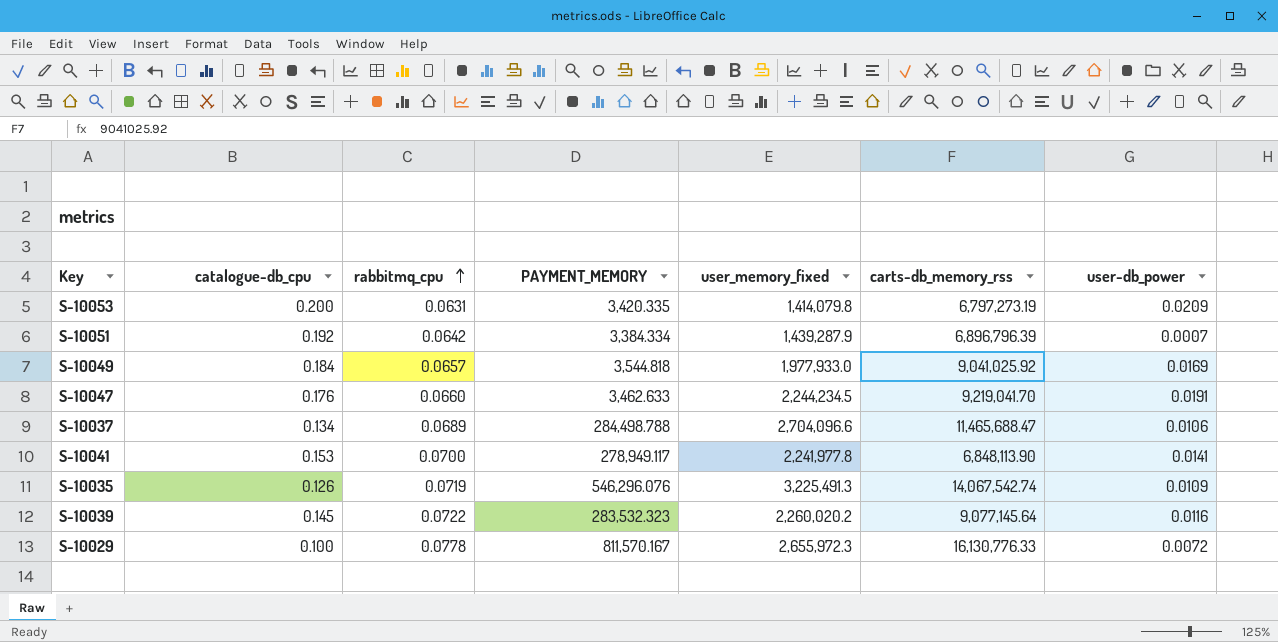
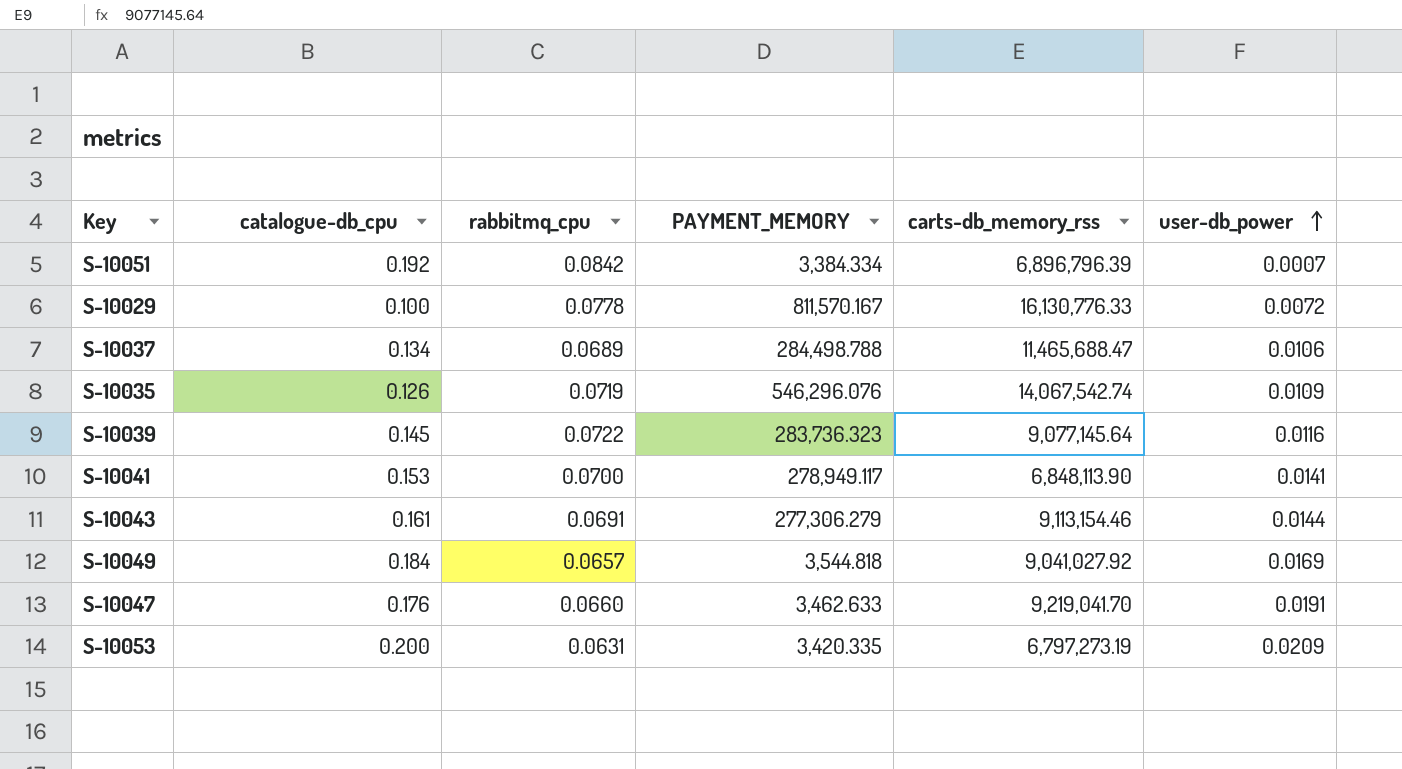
row order: rabbitmq_cpu ascending -> user-db_power ascending
column user_memory_fixed | position: 5 -> none
S-10051 | rabbitmq_cpu: 0.0642 -> 0.0842
S-10039 | PAYMENT_MEMORY: 283,532.323 -> 283,736.323
row S-10043: none -> 0.161 | 0.0691 | 277,306.279 | 9,113,154.46 | 0.0144
S-10049 | carts-db_memory_rss: 9,041,025.92 -> 9,041,027.92

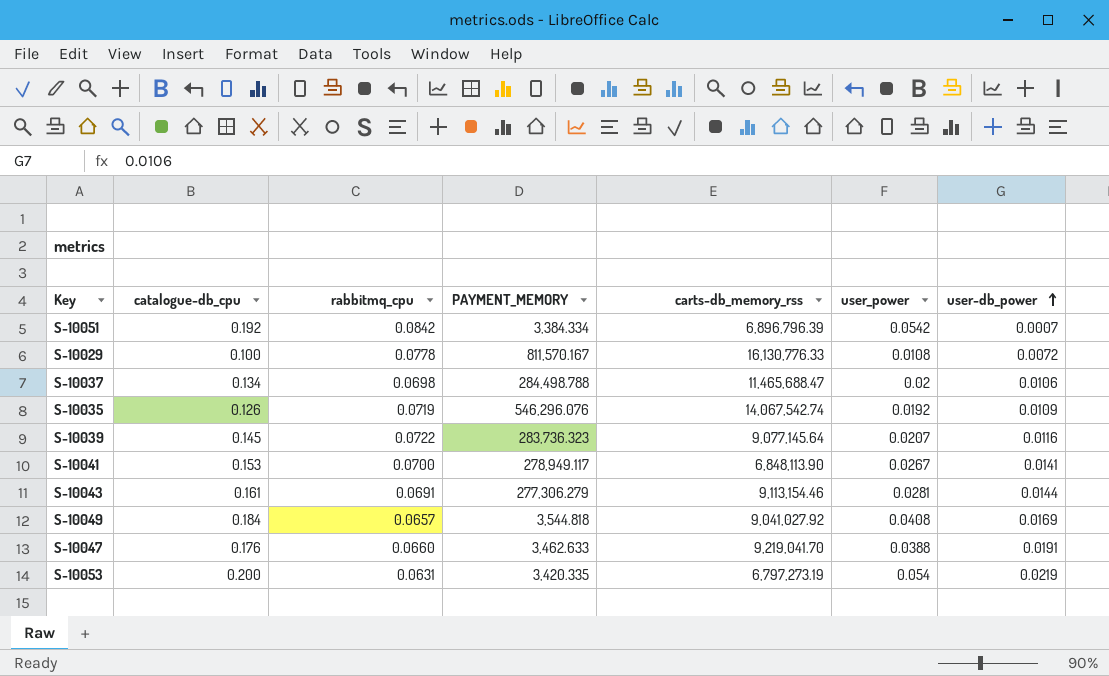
column user_power | position: none -> 6
S-10037 | rabbitmq_cpu: 0.0689 -> 0.0698
S-10053 | user-db_power: 0.0209 -> 0.0219

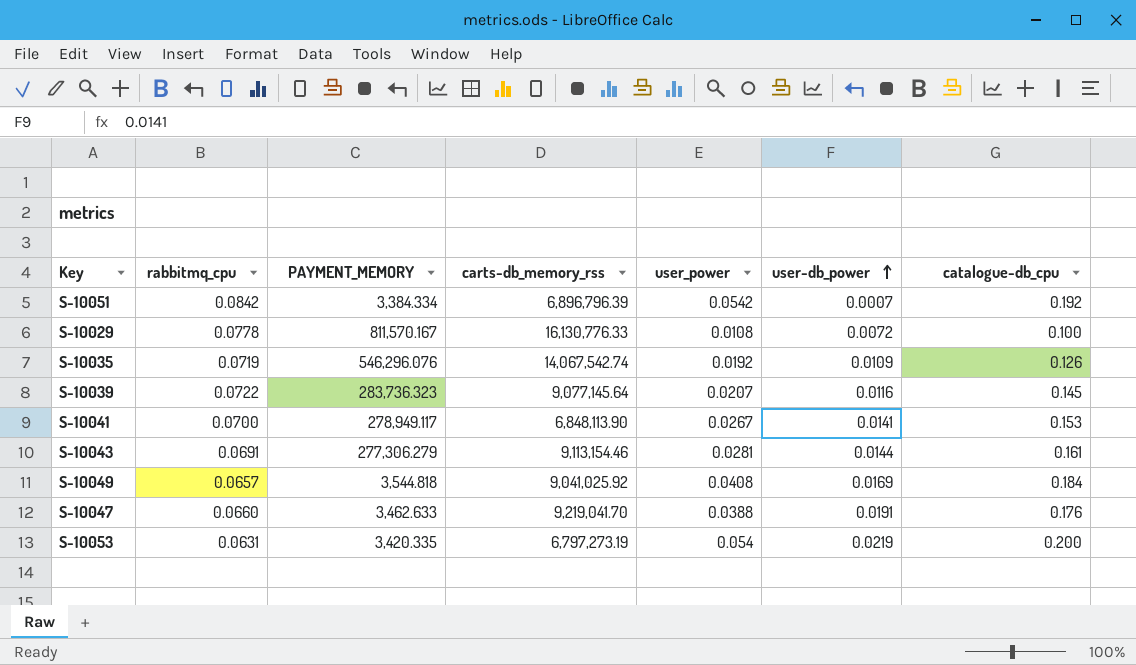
column catalogue-db_cpu | position: 2 -> 7
row S-10037: 0.134 | 0.0698 | 284,498.788 | 11,465,688.47 | 0.02 | 0.0106 -> none
S-10049 | carts-db_memory_rss: 9,041,027.92 -> 9,041,025.92

